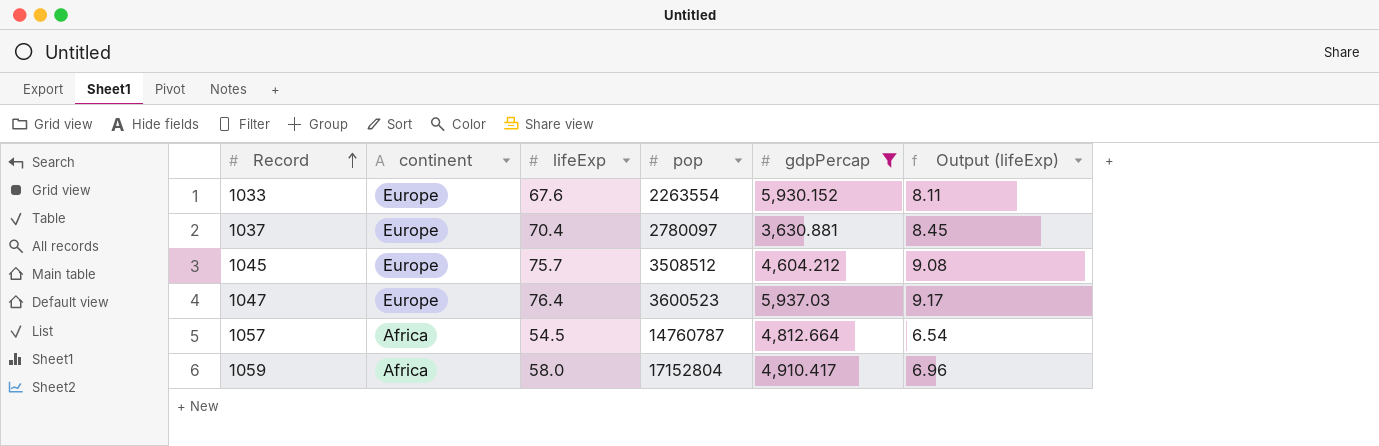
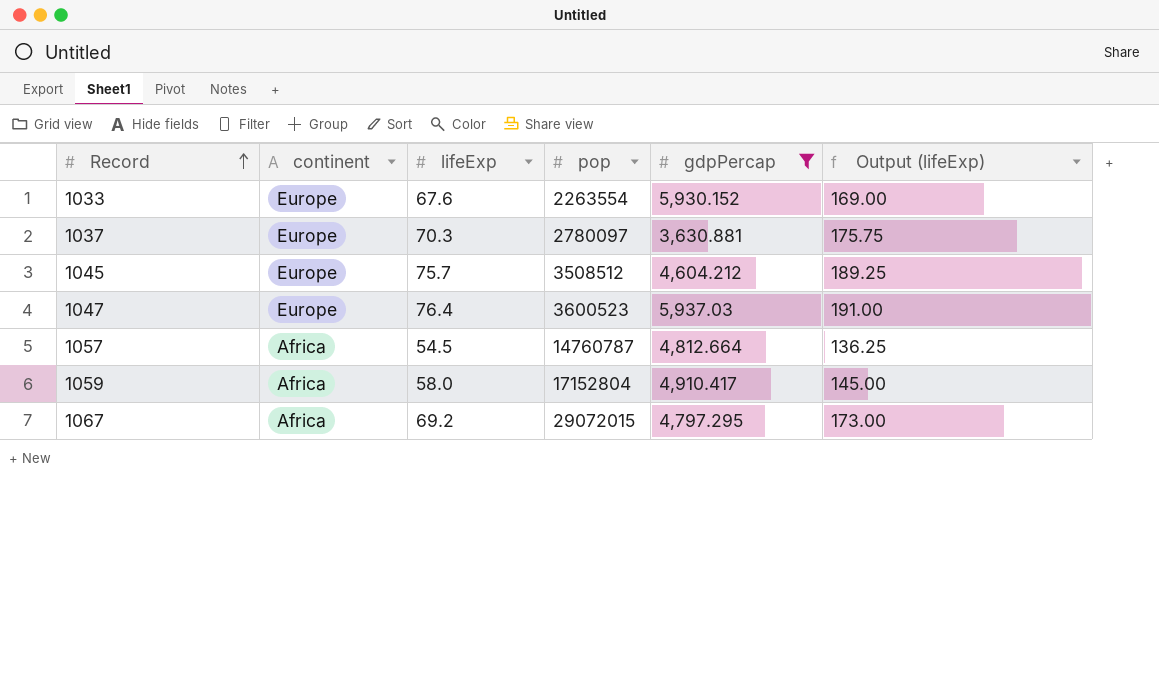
column Output (lifeExp) | formula: [lifeExp] * 0.12 -> [lifeExp] * 2.5
1037 | lifeExp: 70.4 -> 70.3
row 1067: none -> Africa | 69.2 | 29072015 | 4,797.295 | 173.00

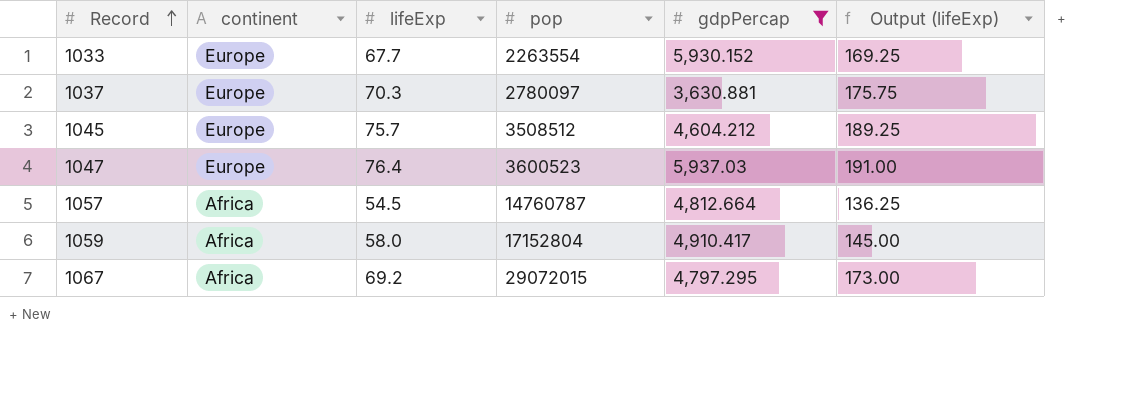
1033 | lifeExp: 67.6 -> 67.7
1033 | Output (lifeExp): 169.00 -> 169.25

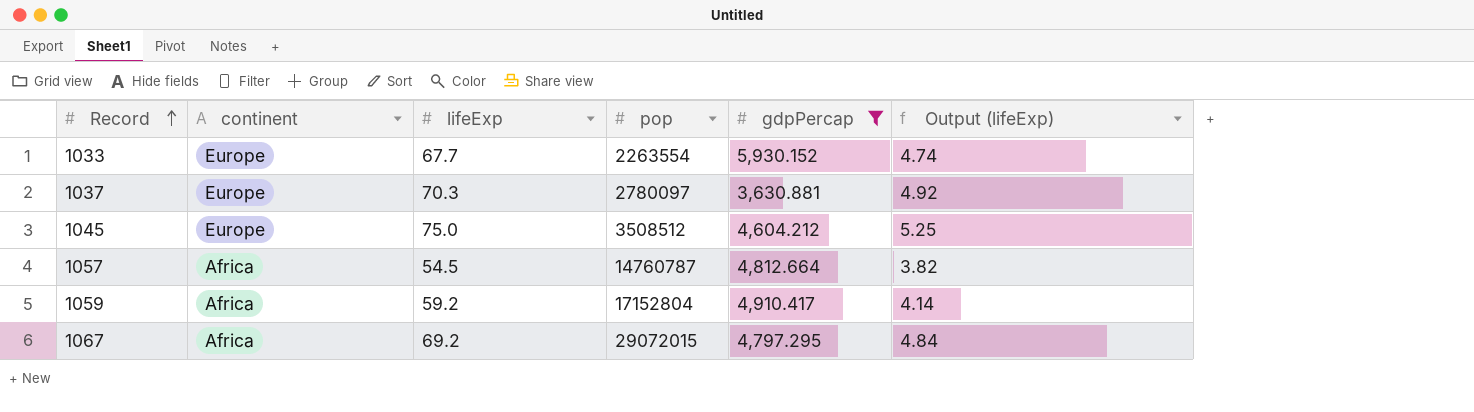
column Output (lifeExp) | formula: [lifeExp] * 2.5 -> [lifeExp] * 0.07
row 1047: Europe | 76.4 | 3600523 | 5,937.03 | 191.00 -> none
1045 | lifeExp: 75.7 -> 75.0
1059 | lifeExp: 58.0 -> 59.2

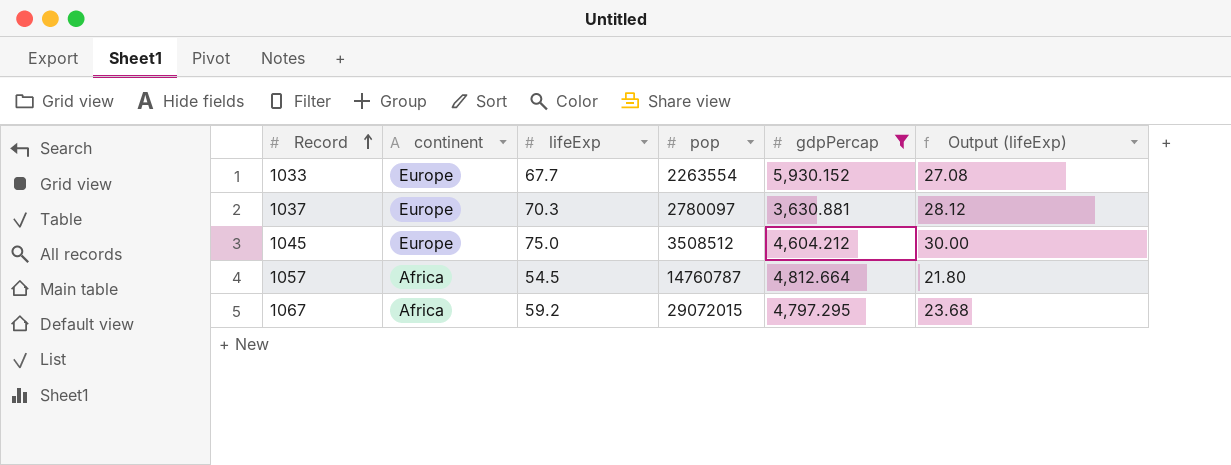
column Output (lifeExp) | formula: [lifeExp] * 0.07 -> [lifeExp] * 0.4
row 1059: Africa | 59.2 | 17152804 | 4,910.417 | 4.14 -> none
1067 | lifeExp: 69.2 -> 59.2

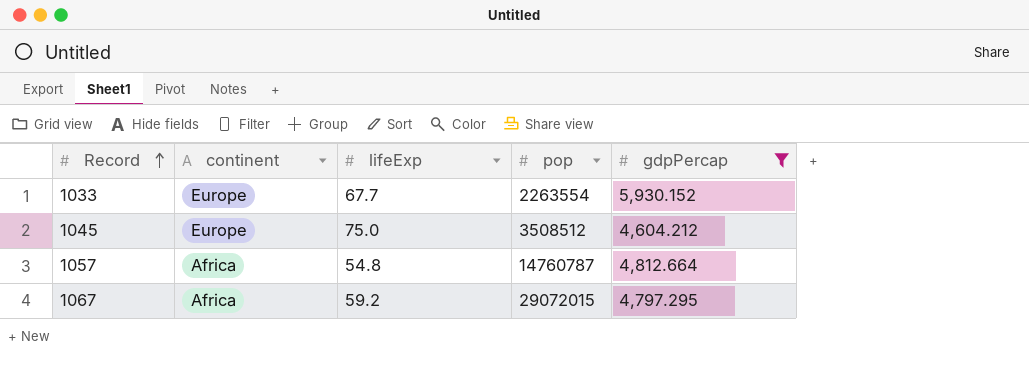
column Output (lifeExp) | formula: [lifeExp] * 0.4 -> none
row 1037: Europe | 70.3 | 2780097 | 3,630.881 | 28.12 -> none
1057 | lifeExp: 54.5 -> 54.8

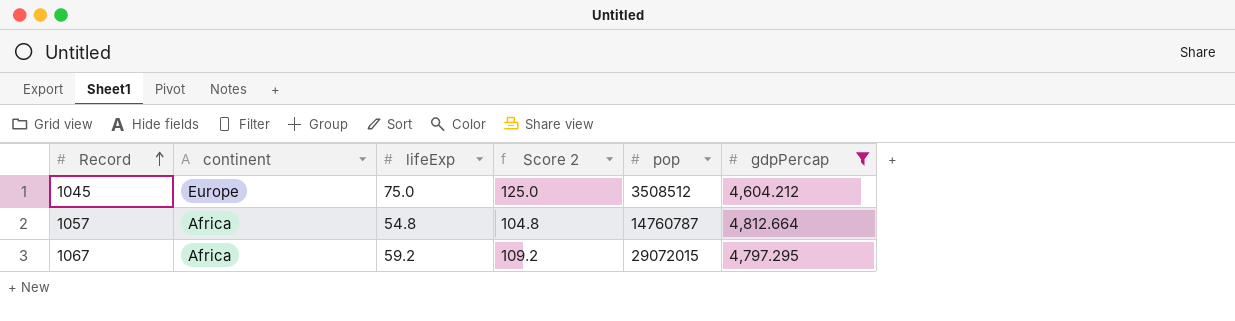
column Score 2 | formula: none -> [lifeExp] + 50
row 1033: Europe | 67.7 | 2263554 | 5,930.152 -> none

